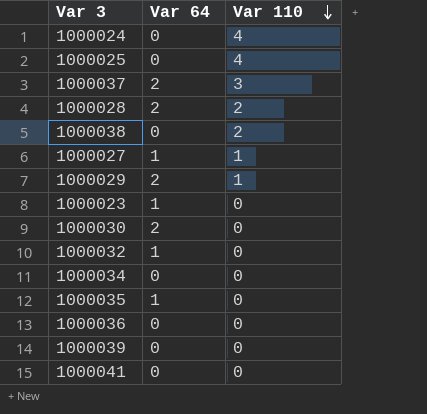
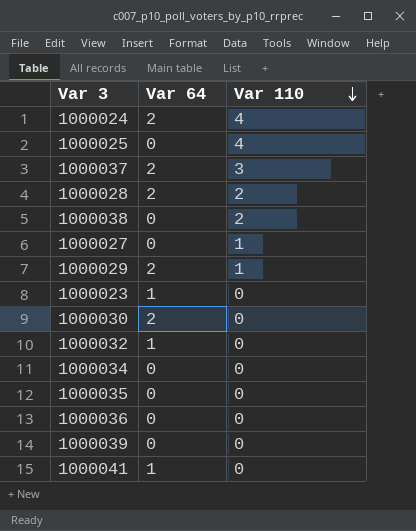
1000024 | Var 64: 0 -> 2
1000027 | Var 64: 1 -> 0
1000035 | Var 64: 1 -> 0
1000041 | Var 64: 0 -> 1

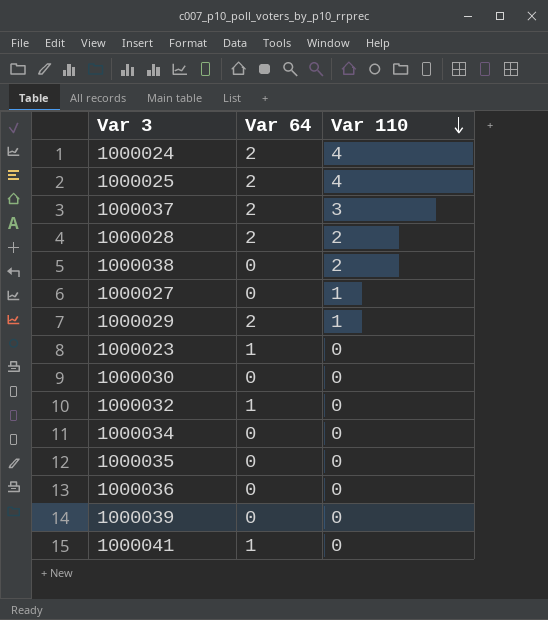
1000025 | Var 64: 0 -> 2
1000030 | Var 64: 2 -> 0

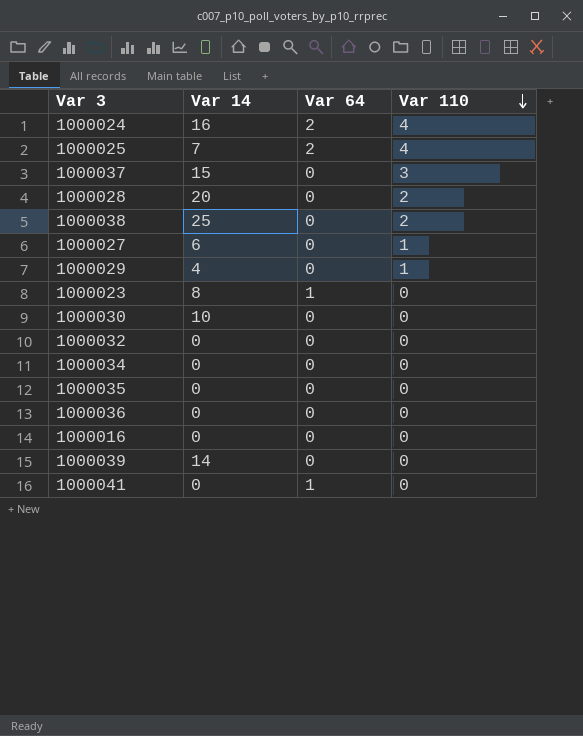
column Var 14 | position: none -> 2
1000037 | Var 64: 2 -> 0
1000028 | Var 64: 2 -> 0
1000029 | Var 64: 2 -> 0
1000032 | Var 64: 1 -> 0
row 1000016: none -> 0 | 0 | 0

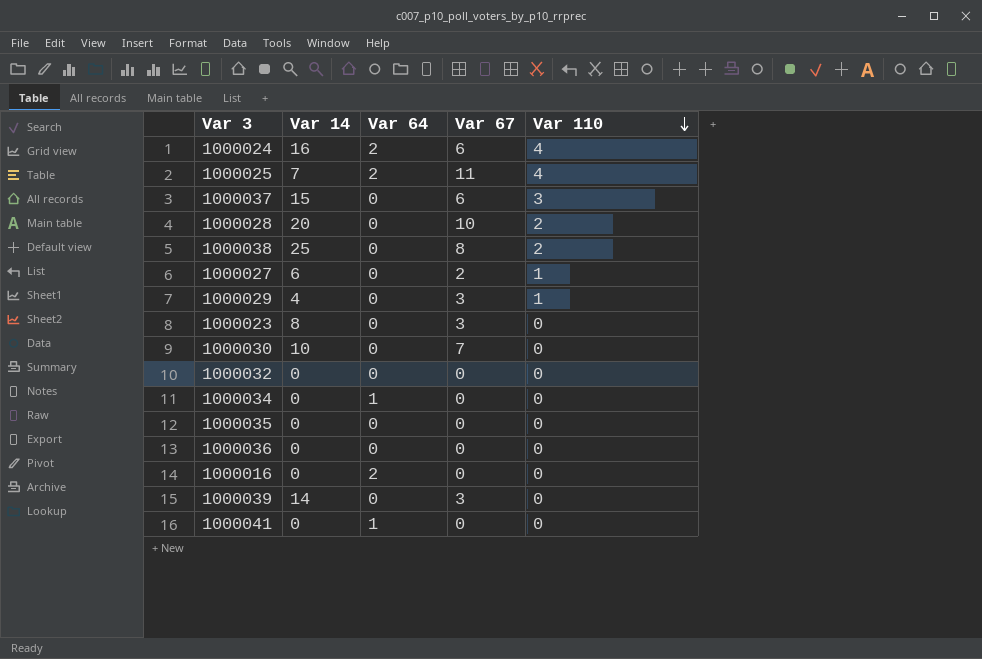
column Var 67 | position: none -> 4
1000023 | Var 64: 1 -> 0
1000034 | Var 64: 0 -> 1
1000016 | Var 64: 0 -> 2

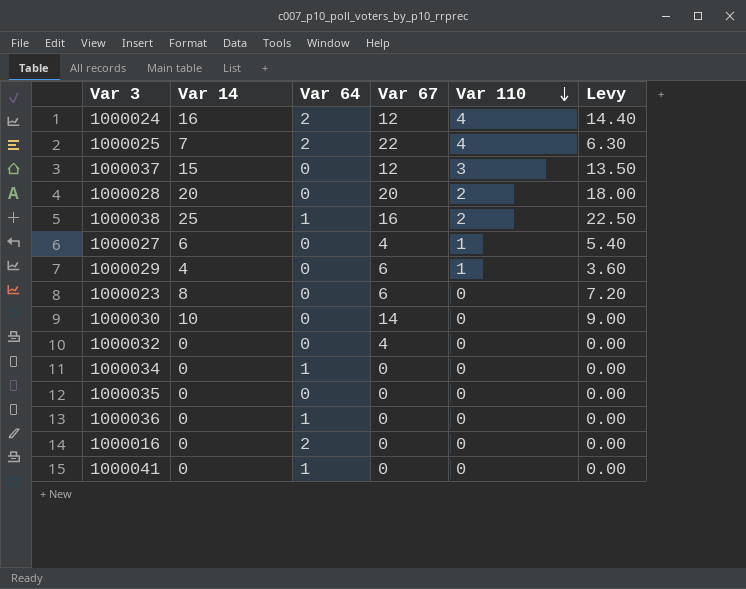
column Levy | formula: none -> [Var 14] * 0.9
row 1000039: 14 | 0 | 3 | 0 -> none
1000024 | Var 67: 6 -> 12
1000025 | Var 67: 11 -> 22
1000037 | Var 67: 6 -> 12
1000028 | Var 67: 10 -> 20
1000038 | Var 64: 0 -> 1
1000038 | Var 67: 8 -> 16
1000027 | Var 67: 2 -> 4
1000029 | Var 67: 3 -> 6
1000023 | Var 67: 3 -> 6
1000030 | Var 67: 7 -> 14
1000032 | Var 67: 0 -> 4
1000036 | Var 64: 0 -> 1

